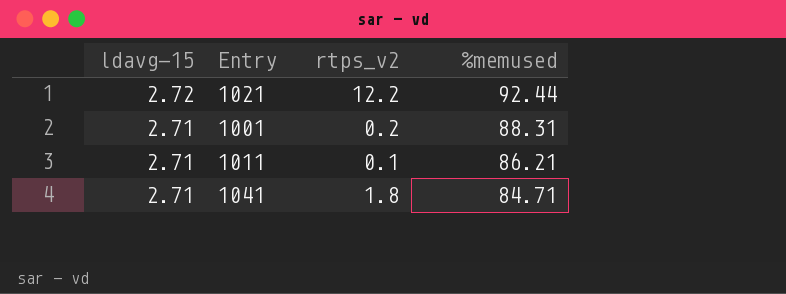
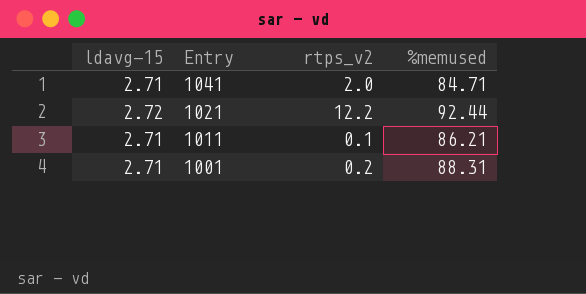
row order: ldavg-15 descending -> Entry descending
1041 | rtps_v2: 1.8 -> 2.0

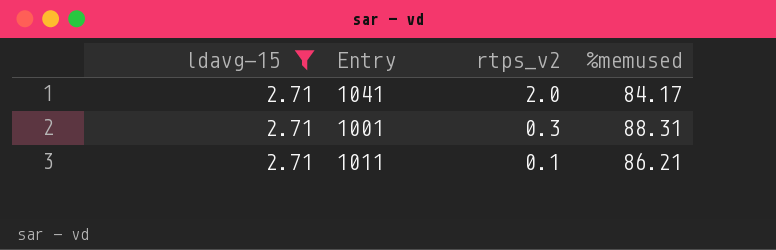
filter: none -> ldavg-15 = 2.71
row order: Entry descending -> rtps_v2 descending
1041 | %memused: 84.71 -> 84.17
1001 | rtps_v2: 0.2 -> 0.3

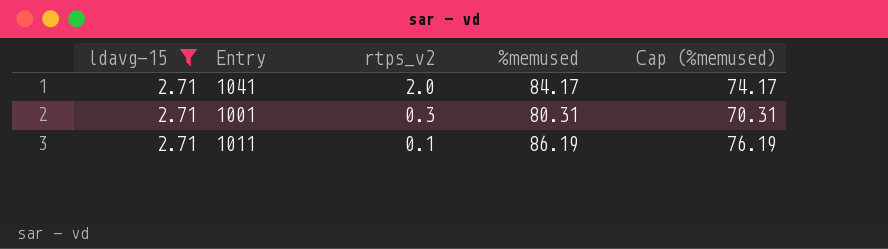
column Cap (%memused) | formula: none -> [%memused] - 10
1001 | %memused: 88.31 -> 80.31
1011 | %memused: 86.21 -> 86.19

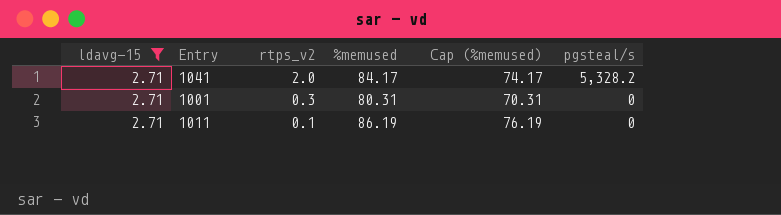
column pgsteal/s | position: none -> 6

